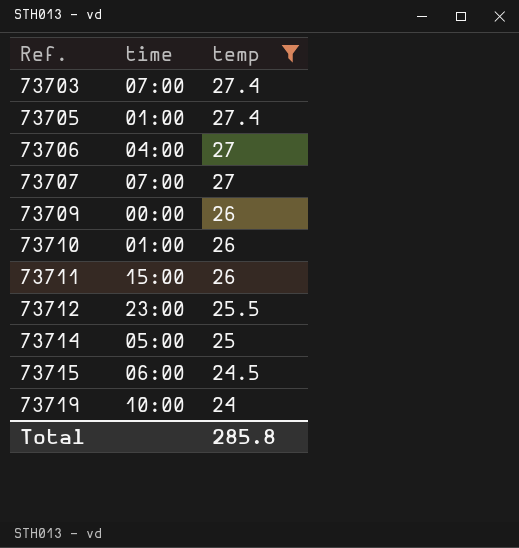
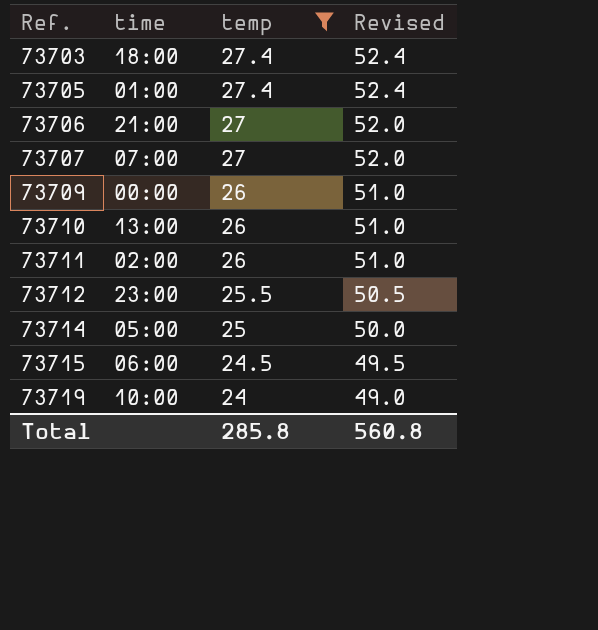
column Revised | formula: none -> [temp] + 25
73703 | time: 07:00 -> 18:00
73706 | time: 04:00 -> 21:00
73710 | time: 01:00 -> 13:00
73711 | time: 15:00 -> 02:00

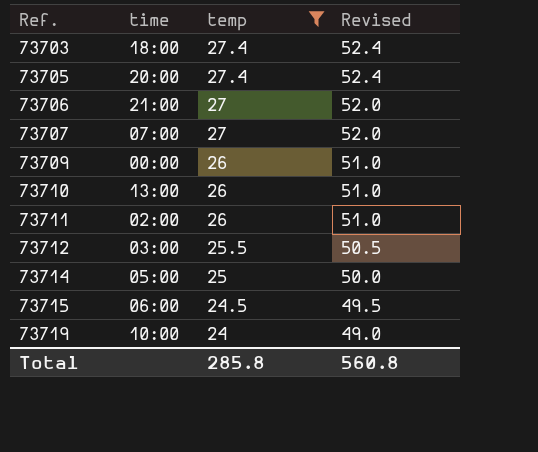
73705 | time: 01:00 -> 20:00
73712 | time: 23:00 -> 03:00

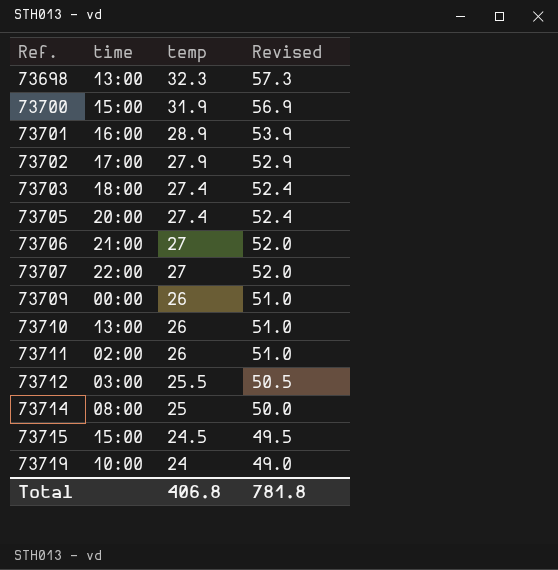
filter: temp <= 27.4 -> none
73707 | time: 07:00 -> 22:00
73714 | time: 05:00 -> 08:00
73715 | time: 06:00 -> 15:00
Total | temp: 285.8 -> 406.8
Total | Revised: 560.8 -> 781.8

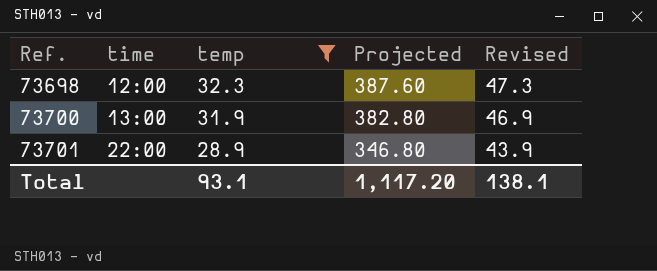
filter: none -> temp >= 28.9
column Projected | formula: none -> [temp] * 12
column Revised | formula: [temp] + 25 -> [temp] + 15
73698 | time: 13:00 -> 12:00
73700 | time: 15:00 -> 13:00
73701 | time: 16:00 -> 22:00
Total | temp: 406.8 -> 93.1
Total | Revised: 781.8 -> 138.1

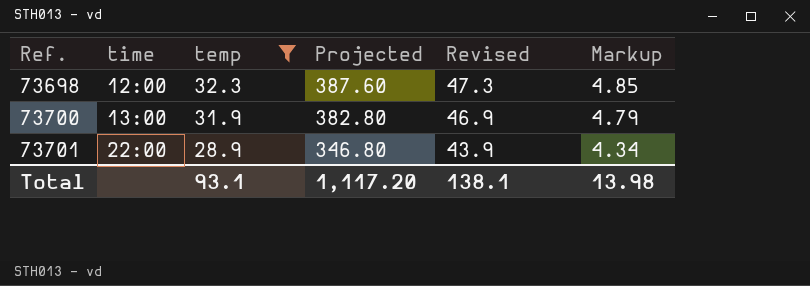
column Markup | formula: none -> [temp] * 0.15

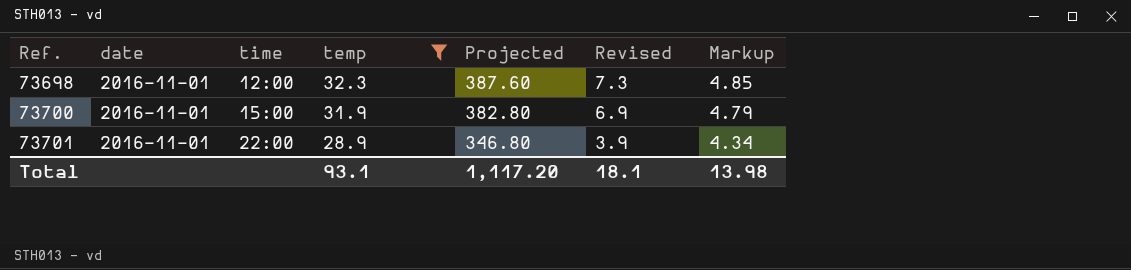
column date | position: none -> 2
column Revised | formula: [temp] + 15 -> [temp] - 25
73700 | time: 13:00 -> 15:00
Total | Revised: 138.1 -> 18.1

